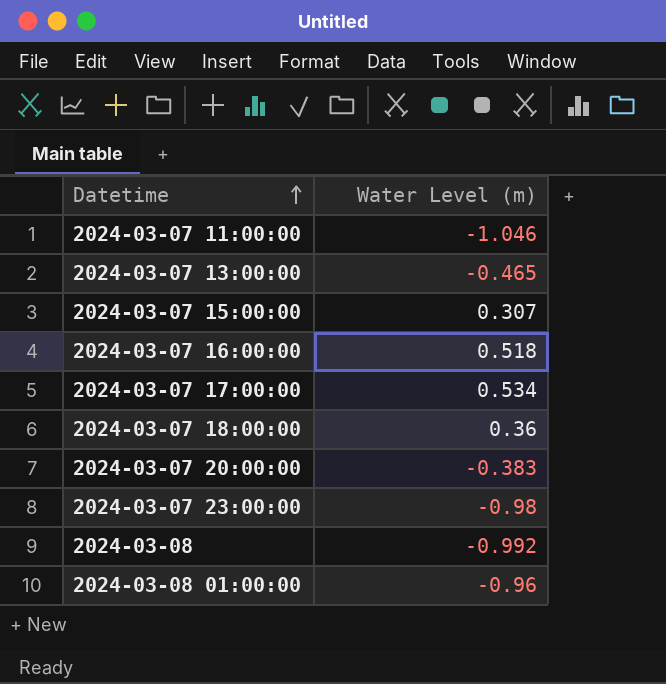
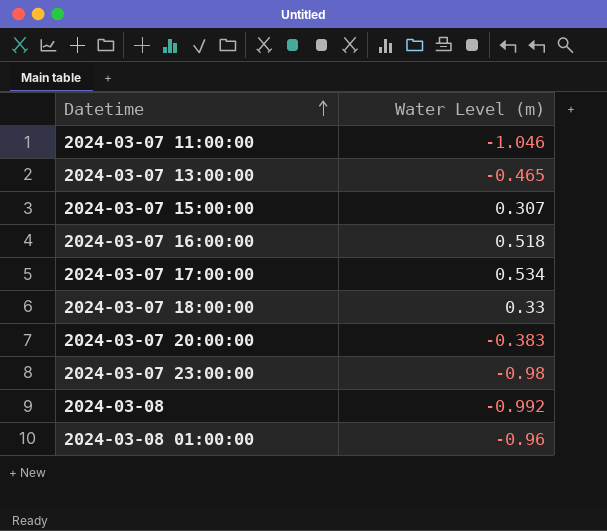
2024-03-07 18:00:00 | Water Level (m): 0.36 -> 0.33

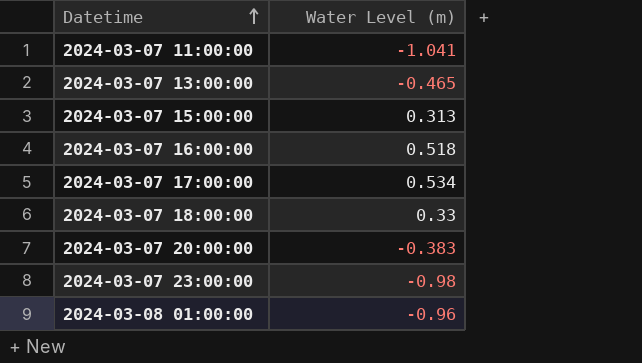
row 2024-03-08: -0.992 -> none
2024-03-07 11:00:00 | Water Level (m): -1.046 -> -1.041
2024-03-07 15:00:00 | Water Level (m): 0.307 -> 0.313

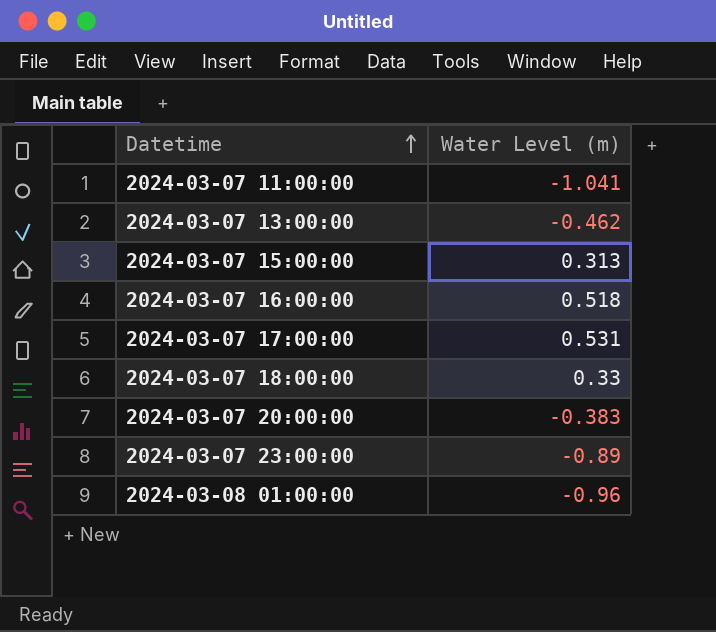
2024-03-07 13:00:00 | Water Level (m): -0.465 -> -0.462
2024-03-07 17:00:00 | Water Level (m): 0.534 -> 0.531
2024-03-07 23:00:00 | Water Level (m): -0.98 -> -0.89

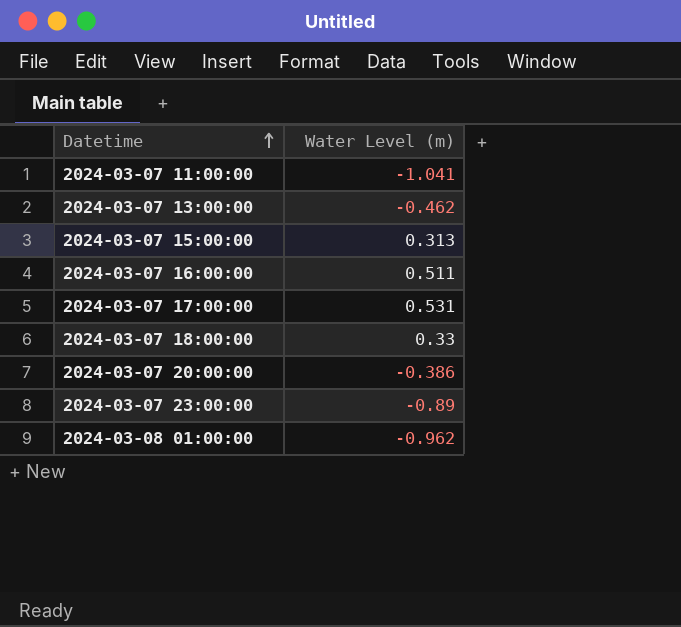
2024-03-07 16:00:00 | Water Level (m): 0.518 -> 0.511
2024-03-07 20:00:00 | Water Level (m): -0.383 -> -0.386
2024-03-08 01:00:00 | Water Level (m): -0.96 -> -0.962

